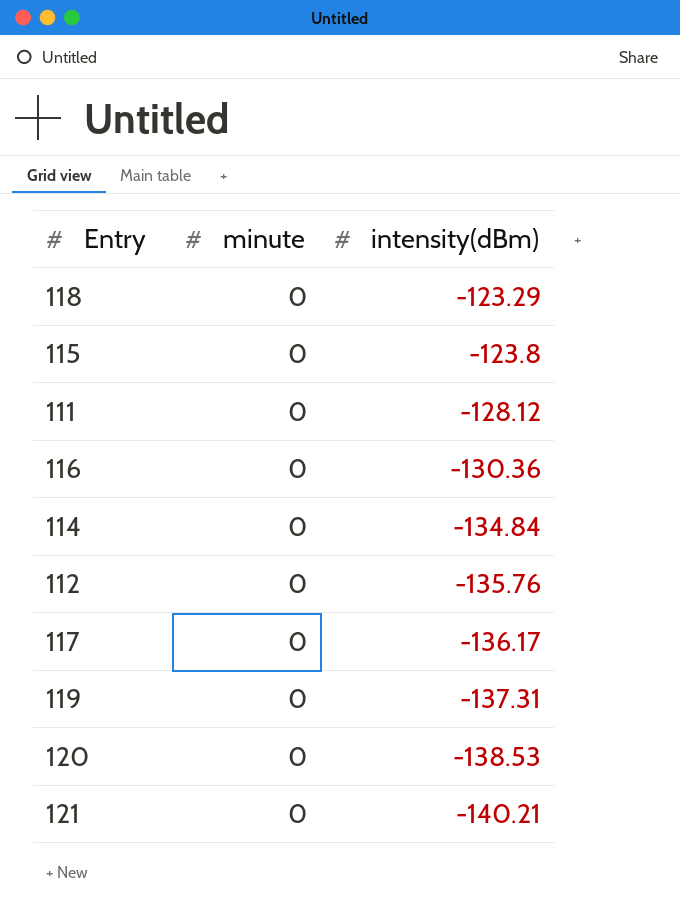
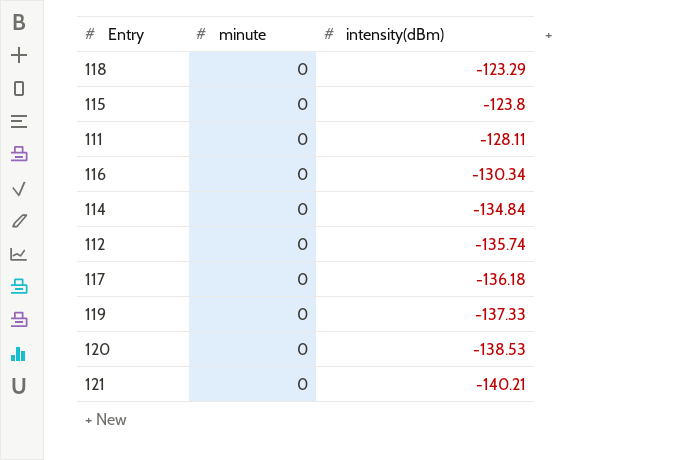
111 | intensity(dBm): -128.12 -> -128.11
116 | intensity(dBm): -130.36 -> -130.34
112 | intensity(dBm): -135.76 -> -135.74
117 | intensity(dBm): -136.17 -> -136.18
119 | intensity(dBm): -137.31 -> -137.33

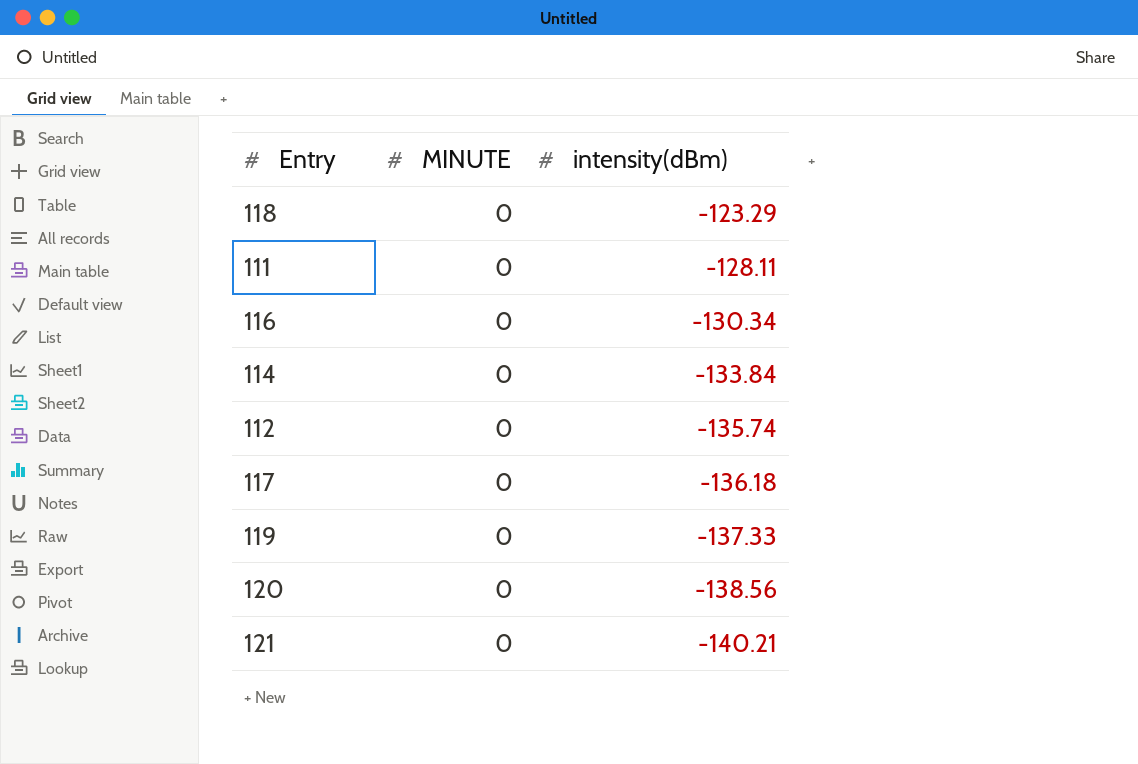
column name: minute -> MINUTE
row 115: 0 | -123.8 -> none
114 | intensity(dBm): -134.84 -> -133.84
120 | intensity(dBm): -138.53 -> -138.56

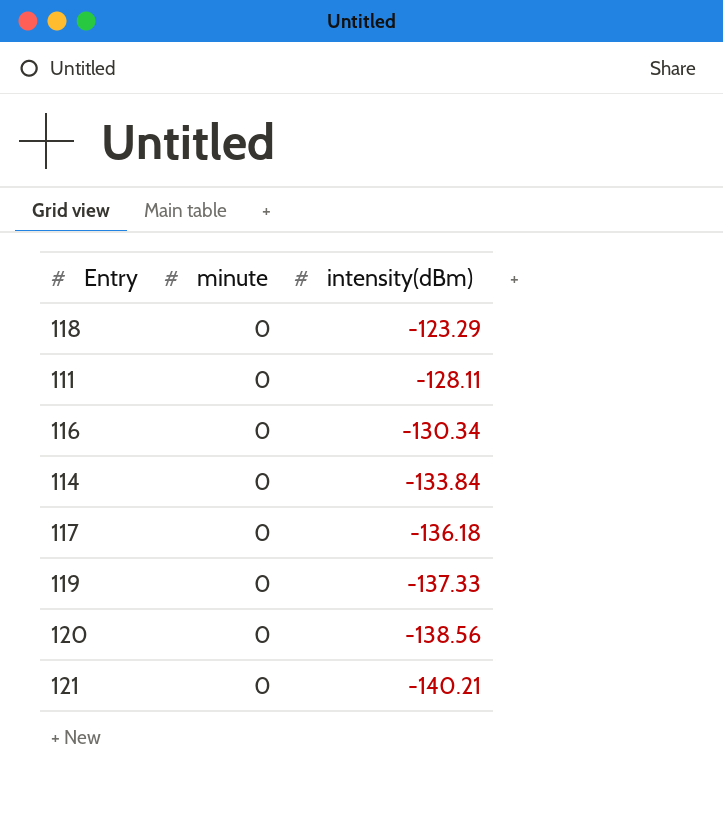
column name: MINUTE -> minute
row 112: 0 | -135.74 -> none

